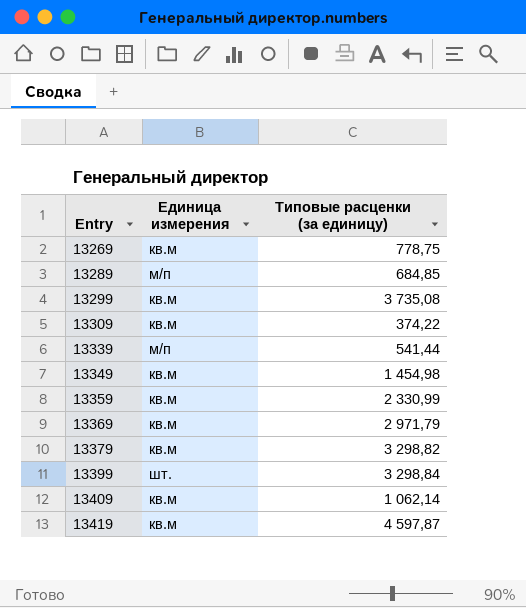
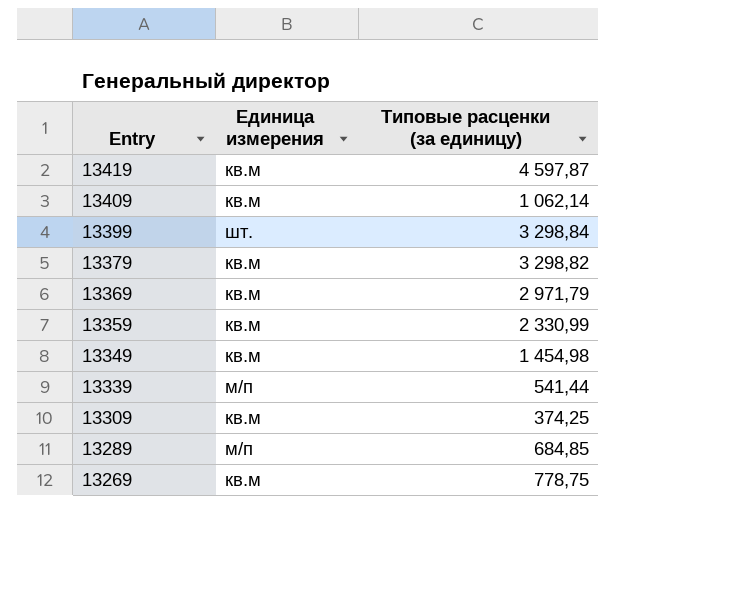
row order: Entry ascending -> Entry descending
row 13299: кв.м | 3 735,08 -> none
13309 | Типовые расценки (за единицу): 374,22 -> 374,25

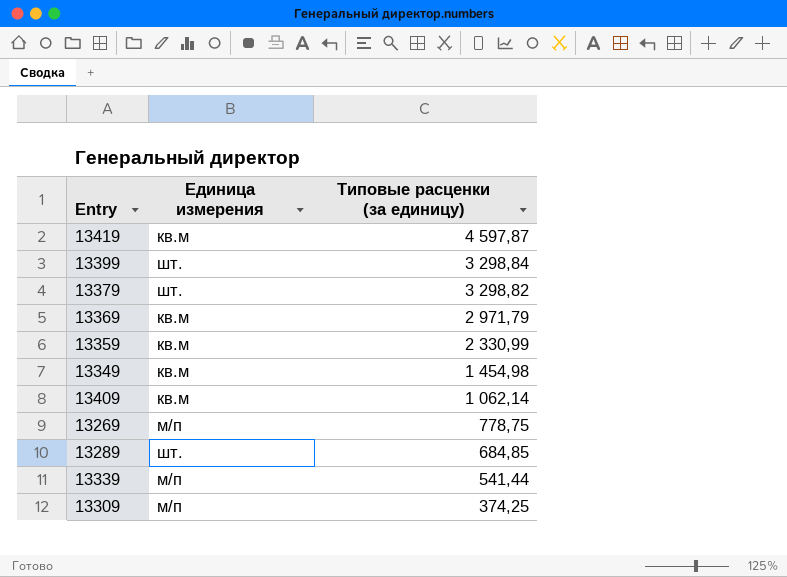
row order: Entry descending -> Типовые расценки (за единицу) descending
13379 | Единица измерения: кв.м -> шт.
13269 | Единица измерения: кв.м -> м/п
13289 | Единица измерения: м/п -> шт.
13309 | Единица измерения: кв.м -> м/п

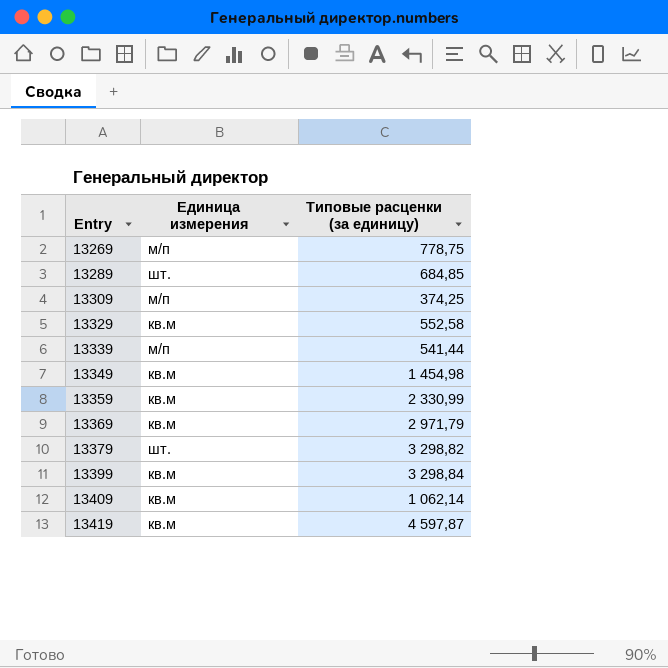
row order: Типовые расценки (за единицу) descending -> Entry ascending
row 13329: none -> кв.м | 552,58
13399 | Единица измерения: шт. -> кв.м

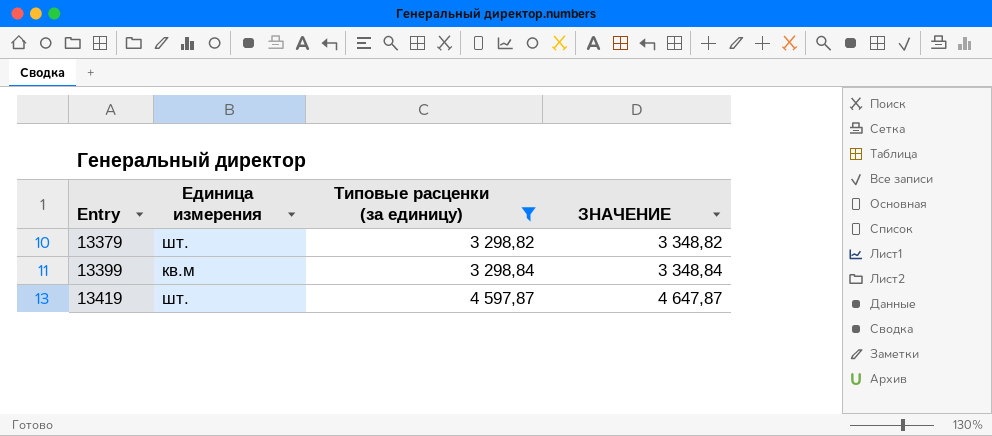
filter: none -> Типовые расценки (за единицу) >= 3 298,82
column ЗНАЧЕНИЕ | formula: none -> [Типовые расценки (за единицу)] + 50
13419 | Единица измерения: кв.м -> шт.

